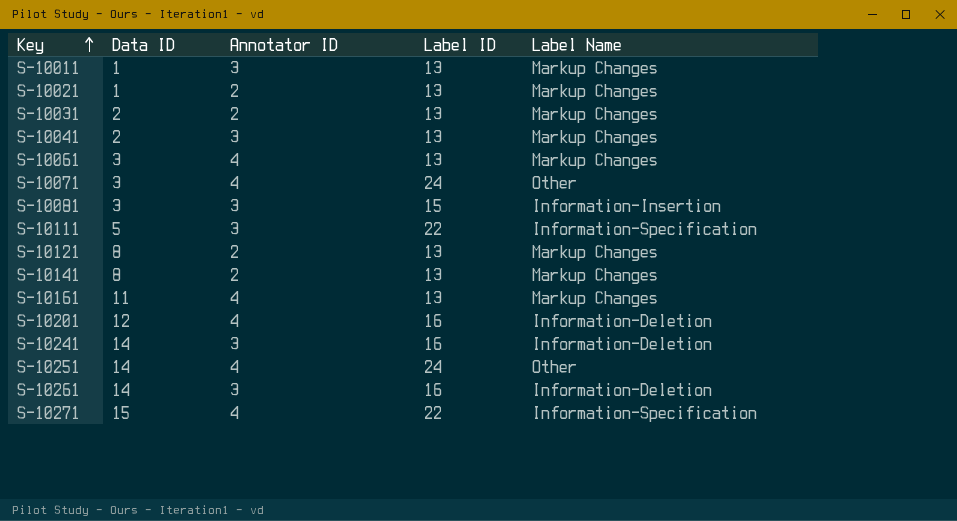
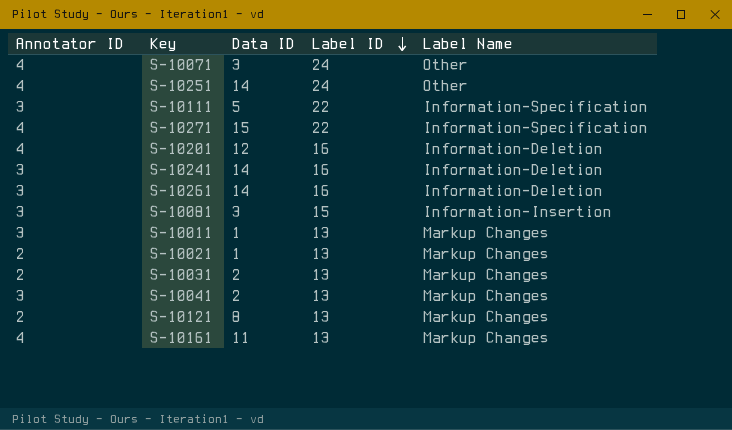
row order: Key ascending -> Label ID descending
column Annotator ID | position: 3 -> 1
row S-10061: 3 | 4 | 13 | Markup Changes -> none
row S-10141: 8 | 2 | 13 | Markup Changes -> none

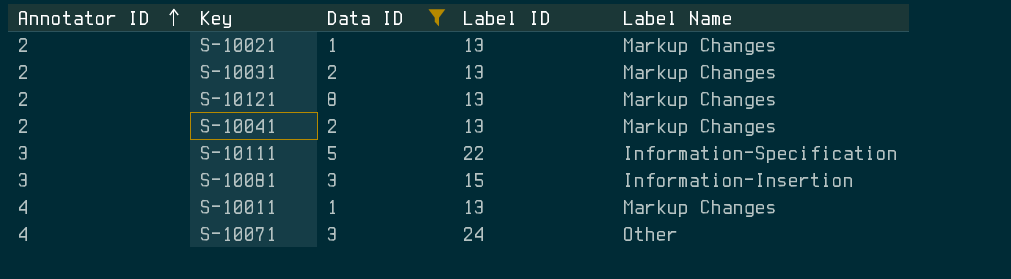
filter: none -> Data ID <= 8
row order: Label ID descending -> Annotator ID ascending
S-10041 | Annotator ID: 3 -> 2
S-10011 | Annotator ID: 3 -> 4

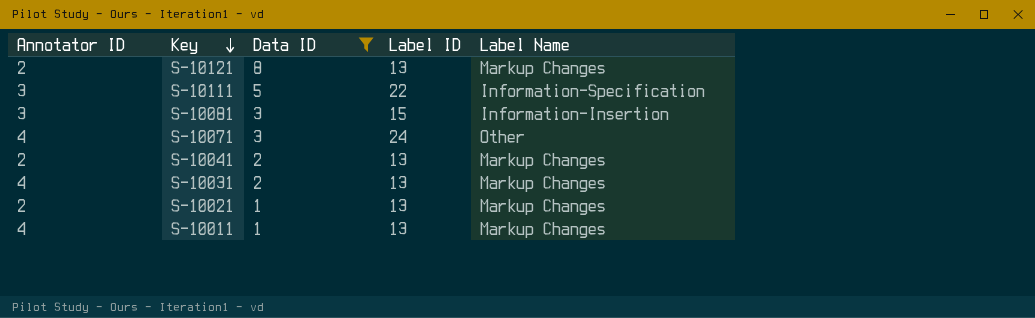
row order: Annotator ID ascending -> Key descending
S-10031 | Annotator ID: 2 -> 4

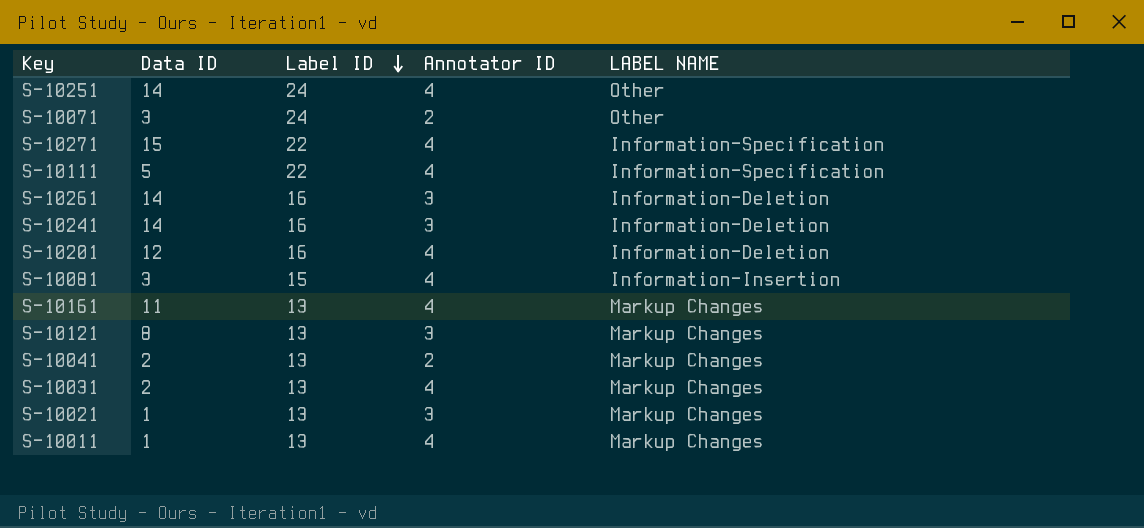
filter: Data ID <= 8 -> none
row order: Key descending -> Label ID descending
column Annotator ID | position: 1 -> 4
column name: Label Name -> LABEL NAME
S-10071 | Annotator ID: 4 -> 2
S-10111 | Annotator ID: 3 -> 4
S-10081 | Annotator ID: 3 -> 4
S-10121 | Annotator ID: 2 -> 3
S-10021 | Annotator ID: 2 -> 3

